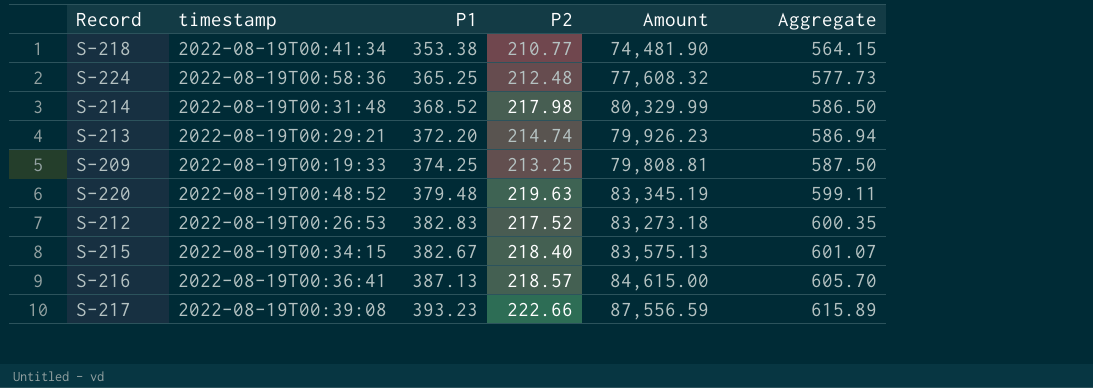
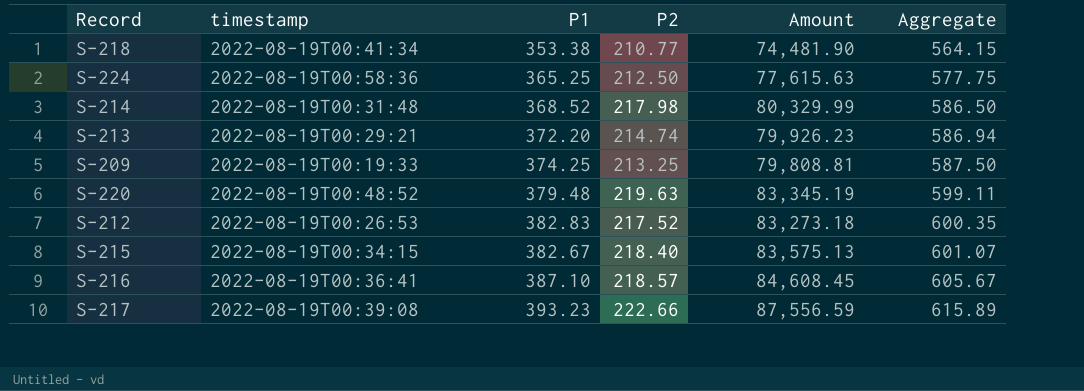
S-224 | P2: 212.48 -> 212.50
S-224 | Amount: 77,608.32 -> 77,615.63
S-224 | Aggregate: 577.73 -> 577.75
S-216 | P1: 387.13 -> 387.10
S-216 | Amount: 84,615.00 -> 84,608.45
S-216 | Aggregate: 605.70 -> 605.67

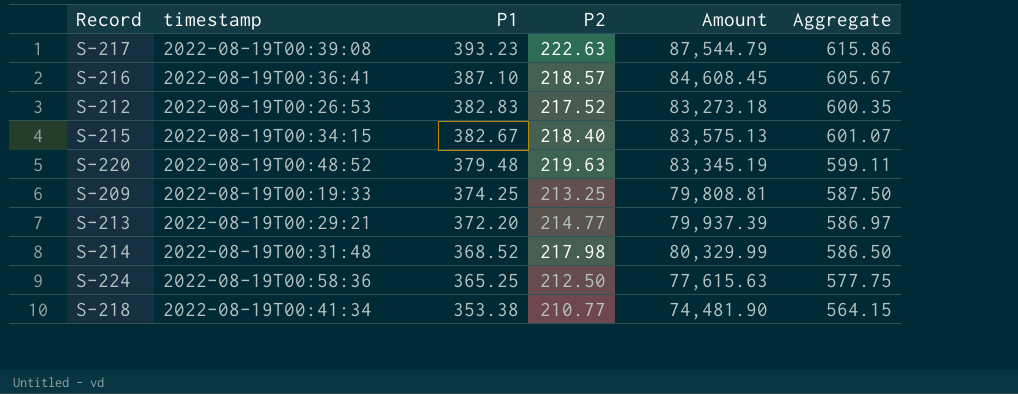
row order: Aggregate ascending -> P1 descending
S-217 | P2: 222.66 -> 222.63
S-217 | Amount: 87,556.59 -> 87,544.79
S-217 | Aggregate: 615.89 -> 615.86
S-213 | P2: 214.74 -> 214.77
S-213 | Amount: 79,926.23 -> 79,937.39
S-213 | Aggregate: 586.94 -> 586.97

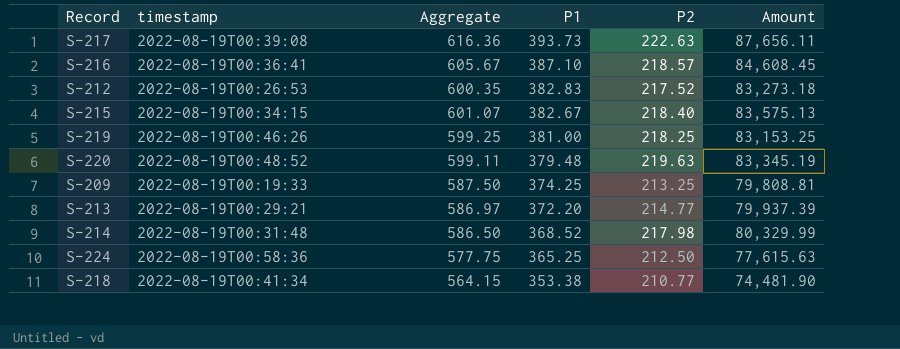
column Aggregate | position: 6 -> 3
S-217 | Aggregate: 615.86 -> 616.36
S-217 | P1: 393.23 -> 393.73
S-217 | Amount: 87,544.79 -> 87,656.11
row S-219: none -> 2022-08-19T00:46:26 | 599.25 | 381.00 | 218.25 | 83,153.25

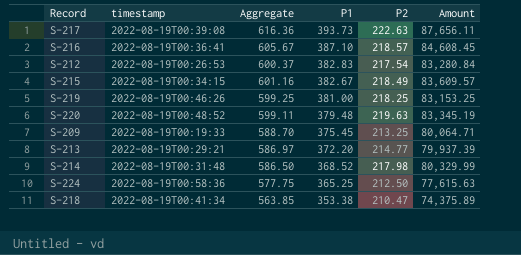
S-212 | Aggregate: 600.35 -> 600.37
S-212 | P2: 217.52 -> 217.54
S-212 | Amount: 83,273.18 -> 83,280.84
S-215 | Aggregate: 601.07 -> 601.16
S-215 | P2: 218.40 -> 218.49
S-215 | Amount: 83,575.13 -> 83,609.57
S-209 | Aggregate: 587.50 -> 588.70
S-209 | P1: 374.25 -> 375.45
S-209 | Amount: 79,808.81 -> 80,064.71
S-218 | Aggregate: 564.15 -> 563.85
S-218 | P2: 210.77 -> 210.47
S-218 | Amount: 74,481.90 -> 74,375.89

